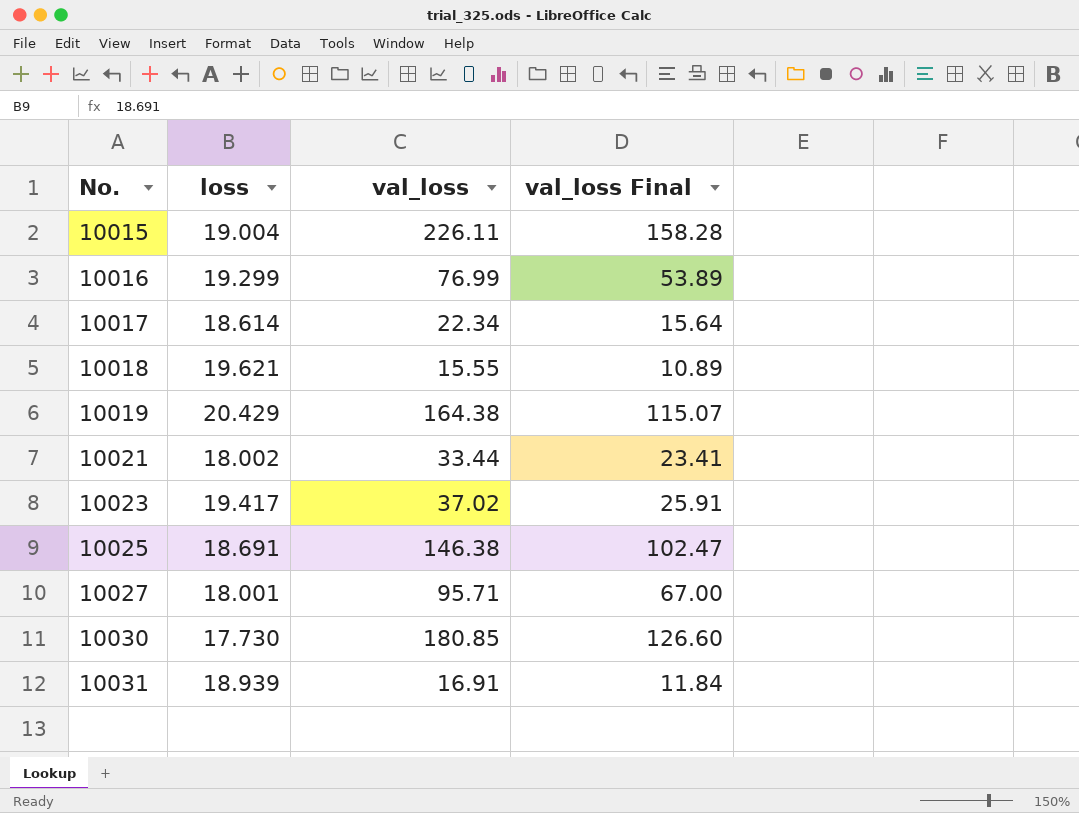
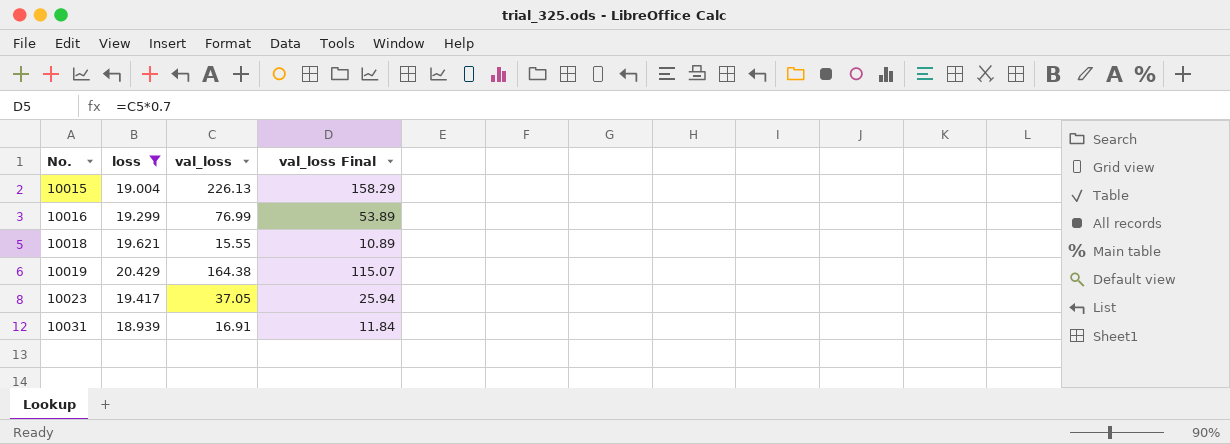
filter: none -> loss >= 18.939
10015 | val_loss: 226.11 -> 226.13
10015 | val_loss Final: 158.28 -> 158.29
10023 | val_loss: 37.02 -> 37.05
10023 | val_loss Final: 25.91 -> 25.94

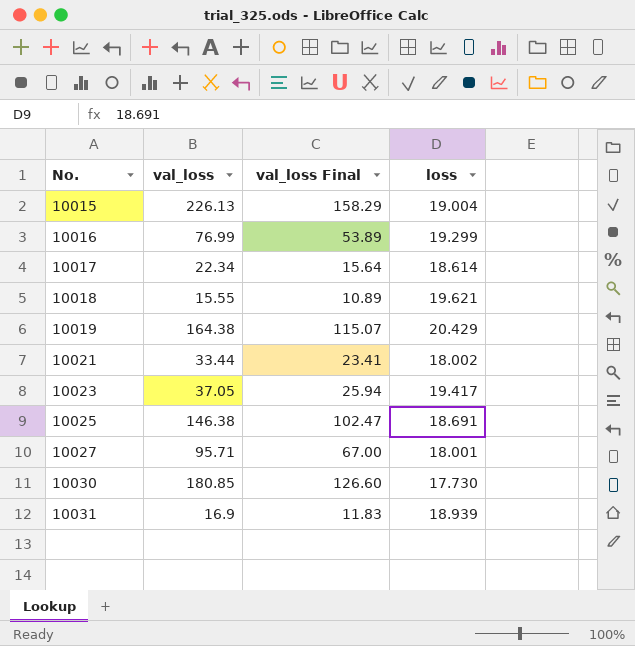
filter: loss >= 18.939 -> none
column loss | position: 2 -> 4
10031 | val_loss: 16.91 -> 16.9
10031 | val_loss Final: 11.84 -> 11.83

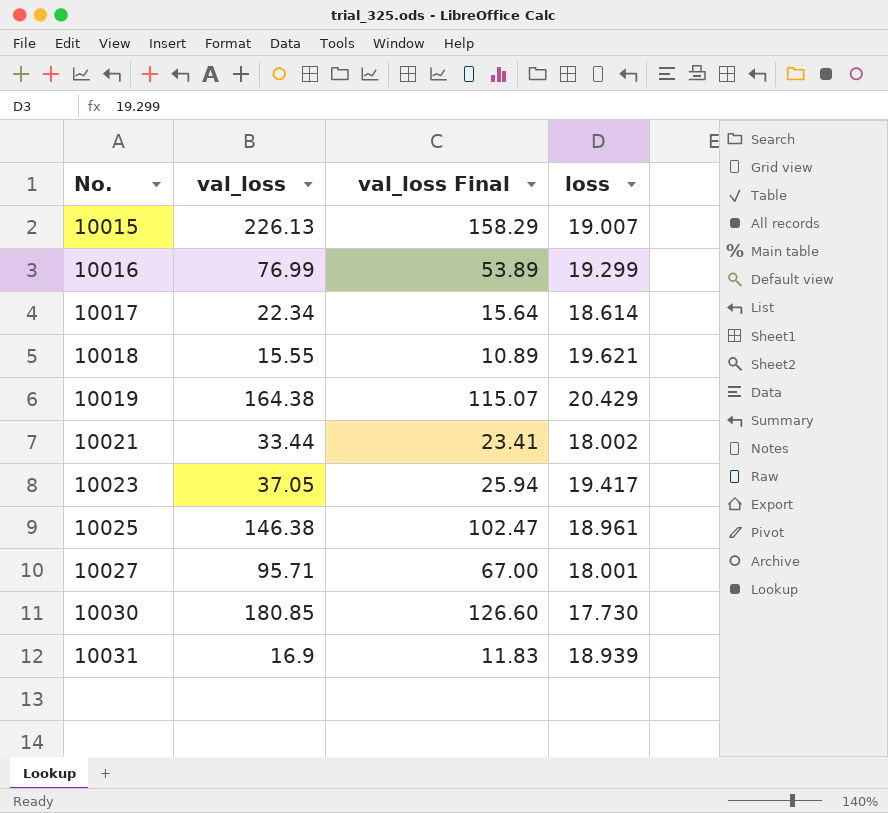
10015 | loss: 19.004 -> 19.007
10025 | loss: 18.691 -> 18.961

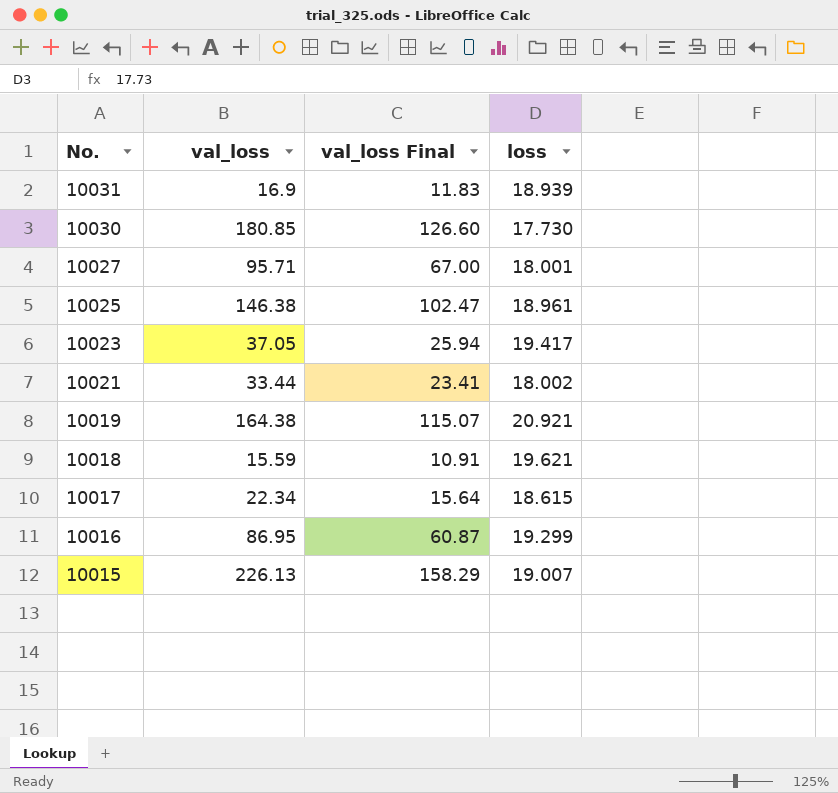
row order: No. ascending -> No. descending
10019 | loss: 20.429 -> 20.921
10018 | val_loss: 15.55 -> 15.59
10018 | val_loss Final: 10.89 -> 10.91
10017 | loss: 18.614 -> 18.615
10016 | val_loss: 76.99 -> 86.95
10016 | val_loss Final: 53.89 -> 60.87

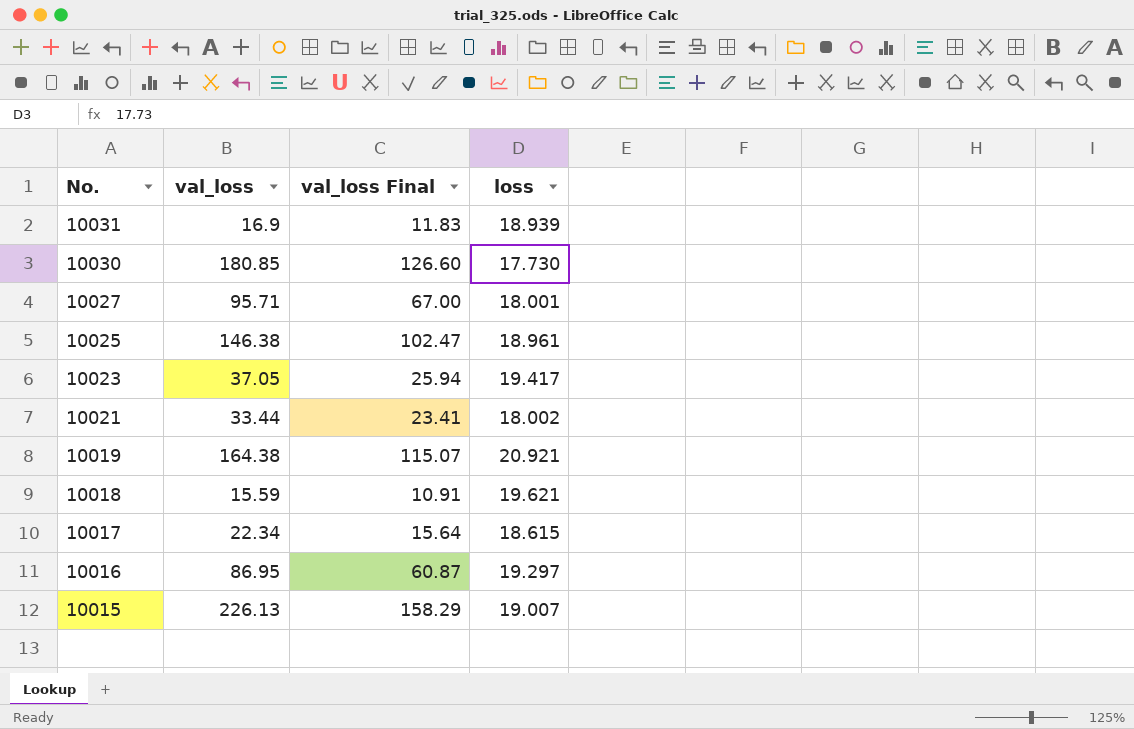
10016 | loss: 19.299 -> 19.297

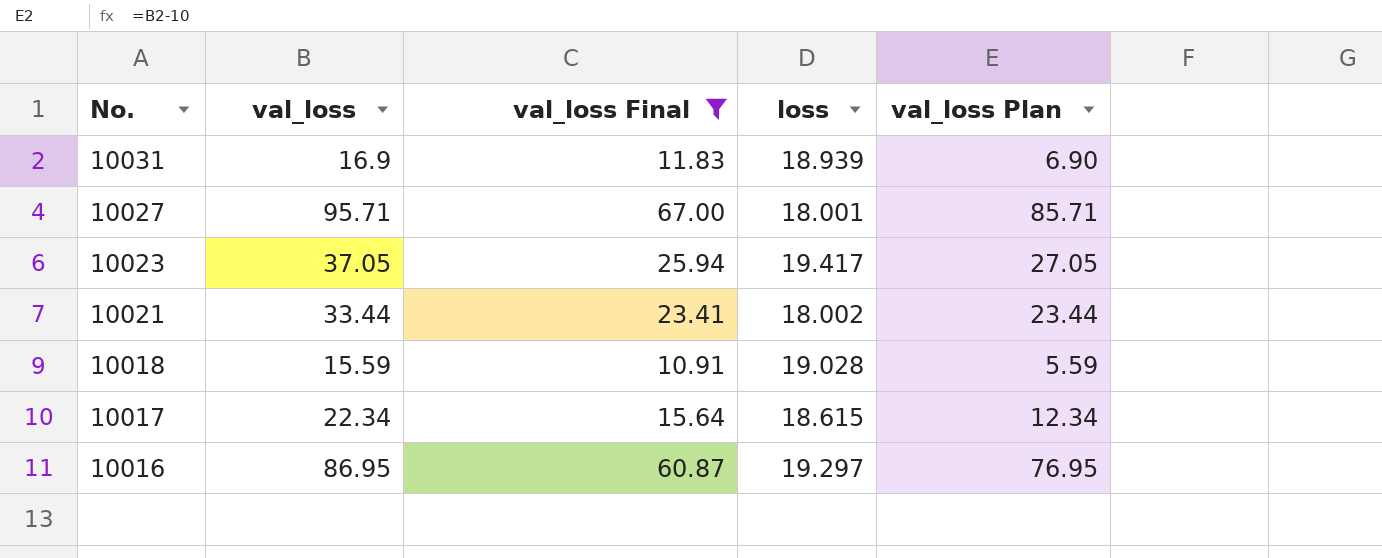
filter: none -> val_loss Final <= 67.00
column val_loss Plan | formula: none -> [val_loss] - 10
10018 | loss: 19.621 -> 19.028

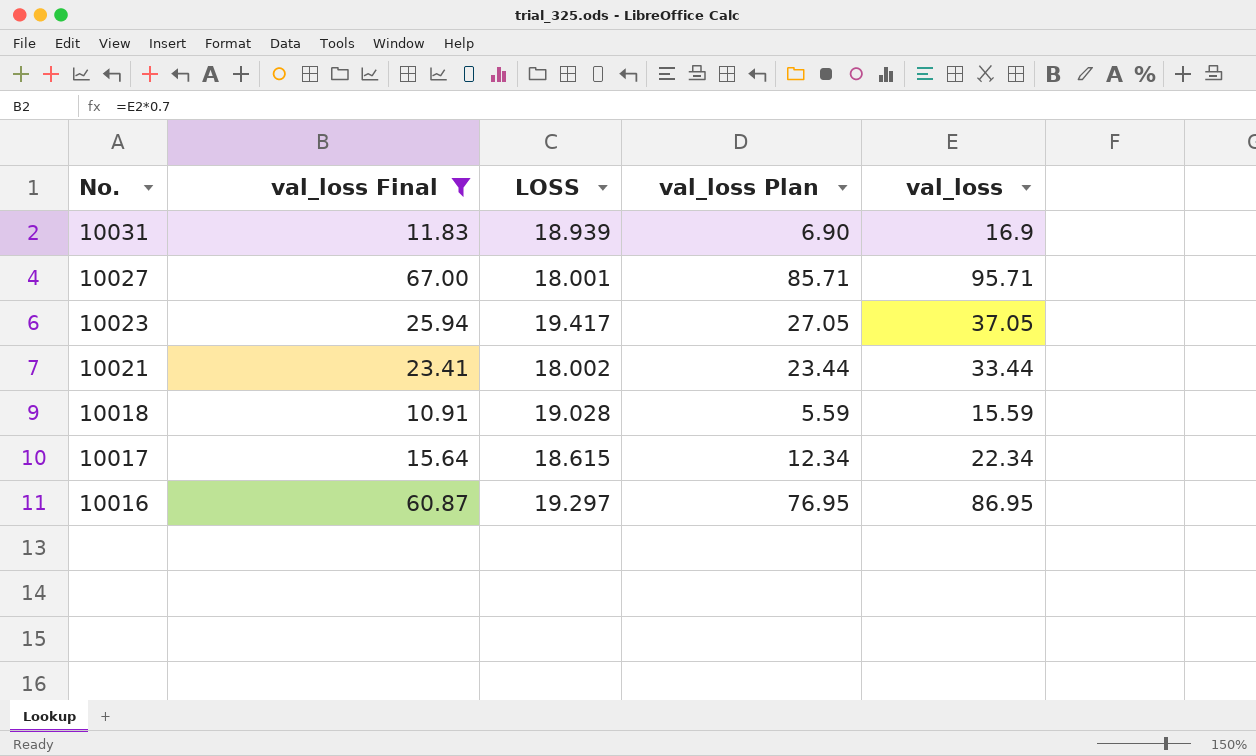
column name: loss -> LOSS
column val_loss | position: 2 -> 5

